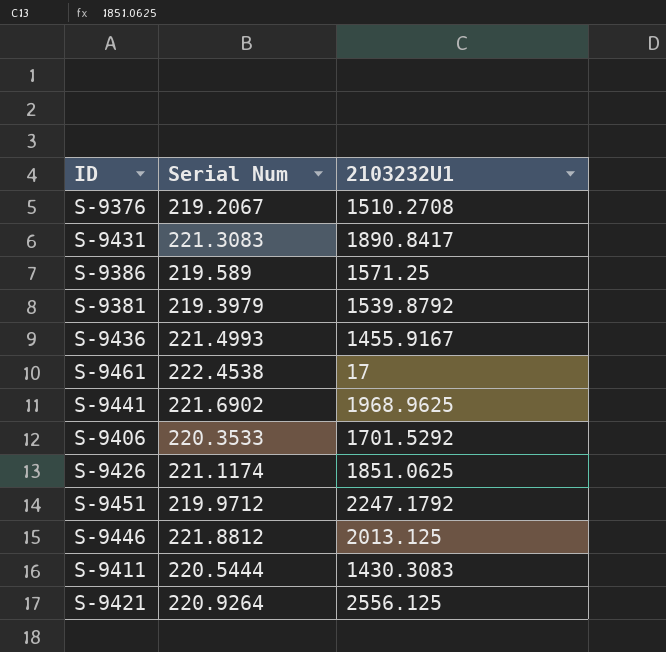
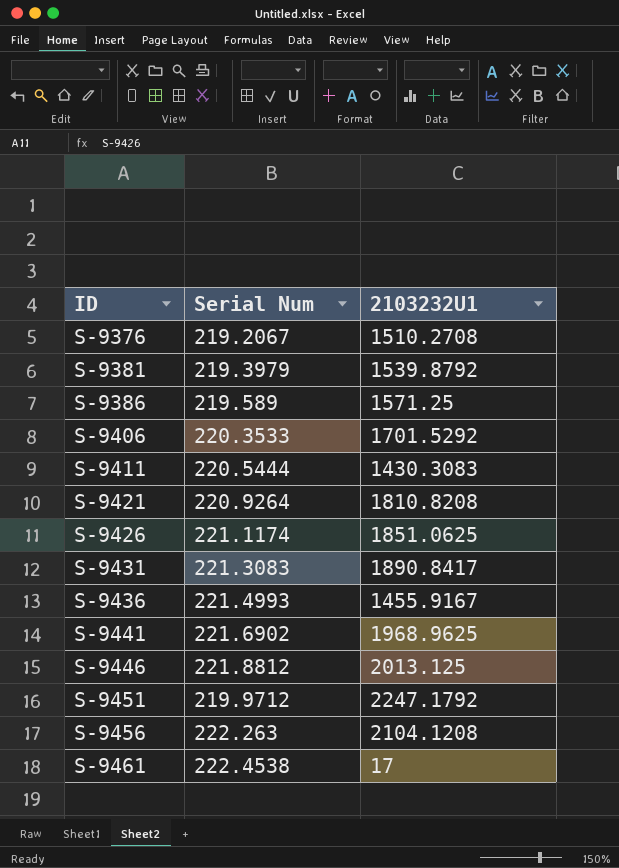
row order: none -> ID ascending
S-9421 | 2103232U1: 2556.125 -> 1810.8208
row S-9456: none -> 222.263 | 2104.1208

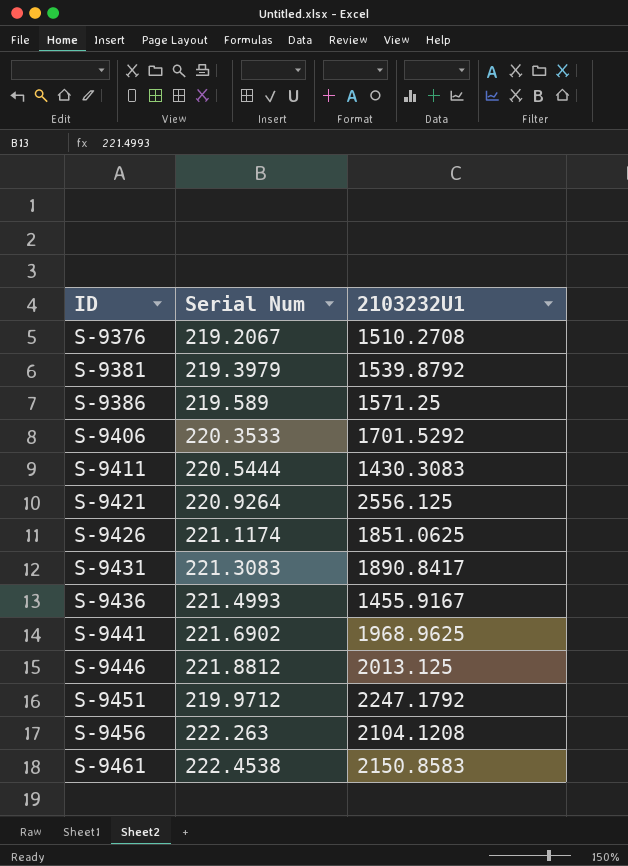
S-9421 | 2103232U1: 1810.8208 -> 2556.125
S-9461 | 2103232U1: 17 -> 2150.8583

